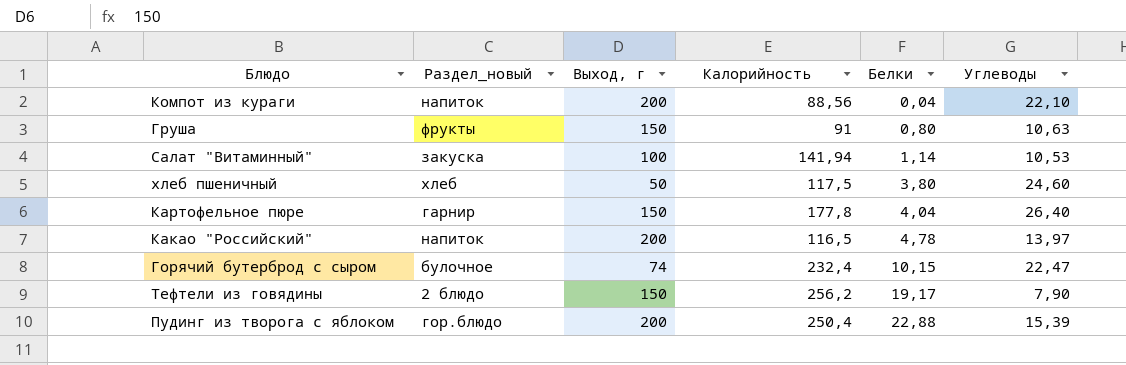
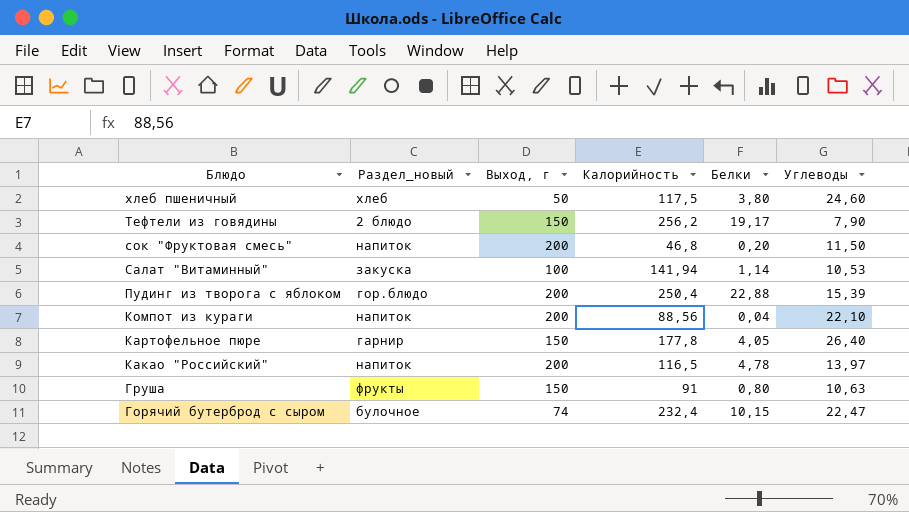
row order: Белки ascending -> Блюдо descending
row сок "Фруктовая смесь": none -> напиток | 200 | 46,8 | 0,20 | 11,50
Картофельное пюре | Белки: 4,04 -> 4,05

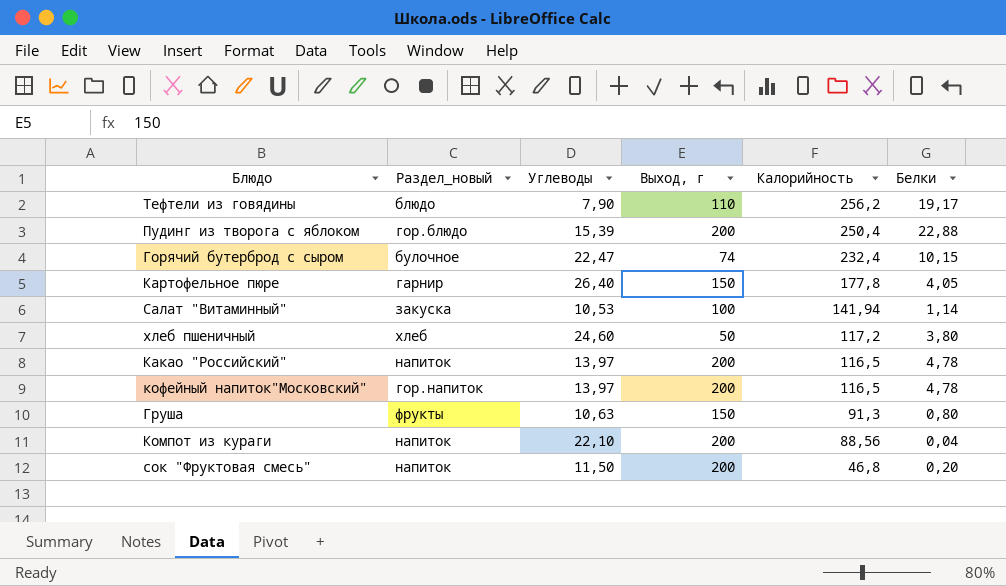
row order: Блюдо descending -> Калорийность descending
column Углеводы | position: 6 -> 3
Тефтели из говядины | Раздел_новый: 2 блюдо -> блюдо
Тефтели из говядины | Выход, г: 150 -> 110
хлеб пшеничный | Калорийность: 117,5 -> 117,2
row кофейный напиток"Московский": none -> гор.напиток | 13,97 | 200 | 116,5 | 4,78
Груша | Калорийность: 91 -> 91,3

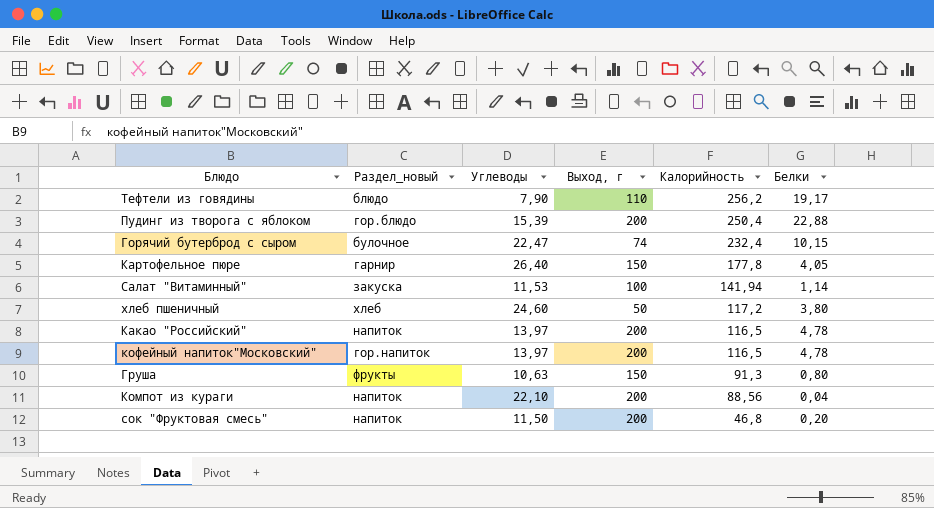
Салат "Витаминный" | Углеводы: 10,53 -> 11,53

